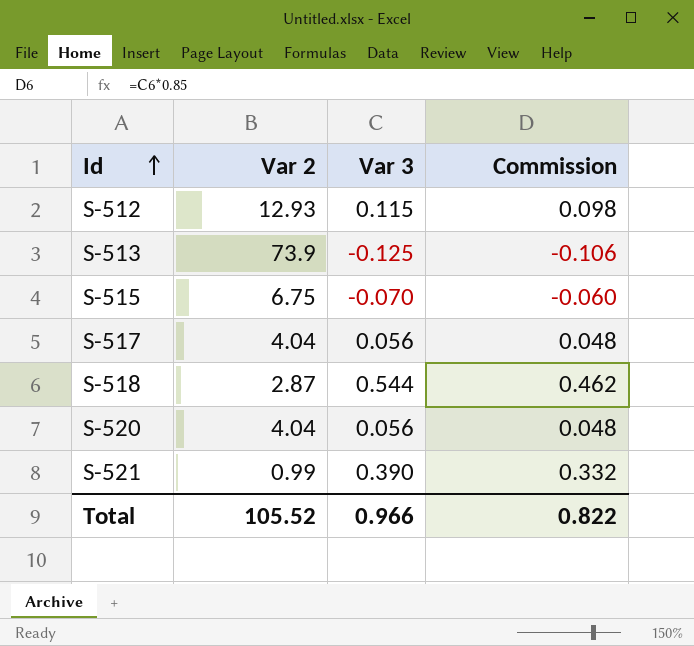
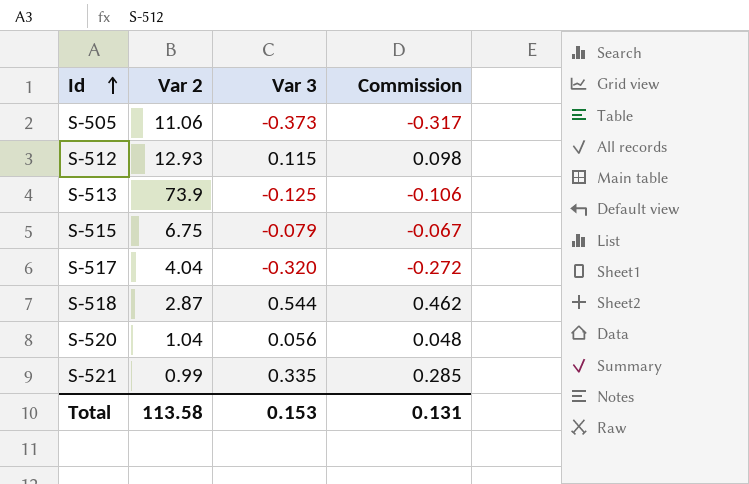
row S-505: none -> 11.06 | -0.373 | -0.317
S-515 | Var 3: -0.070 -> -0.079
S-515 | Commission: -0.060 -> -0.067
S-517 | Var 3: 0.056 -> -0.320
S-517 | Commission: 0.048 -> -0.272
S-520 | Var 2: 4.04 -> 1.04
S-521 | Var 3: 0.390 -> 0.335
S-521 | Commission: 0.332 -> 0.285
Total | Var 2: 105.52 -> 113.58
Total | Var 3: 0.966 -> 0.153
Total | Commission: 0.822 -> 0.131

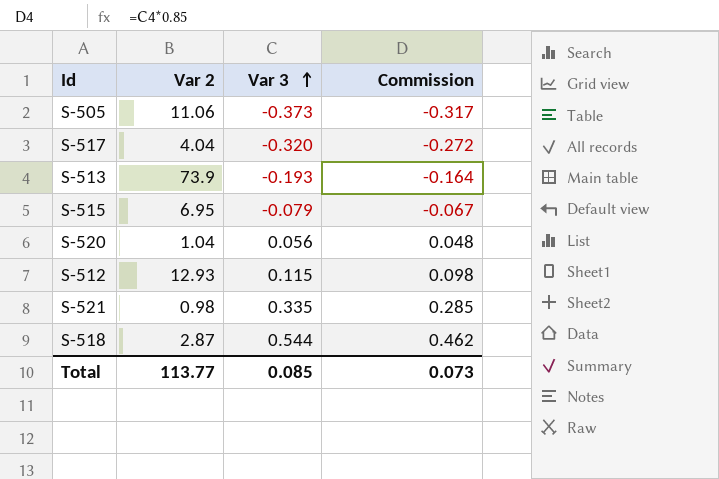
row order: Id ascending -> Var 3 ascending
S-513 | Var 3: -0.125 -> -0.193
S-513 | Commission: -0.106 -> -0.164
S-515 | Var 2: 6.75 -> 6.95
S-521 | Var 2: 0.99 -> 0.98
Total | Var 2: 113.58 -> 113.77
Total | Var 3: 0.153 -> 0.085
Total | Commission: 0.131 -> 0.073

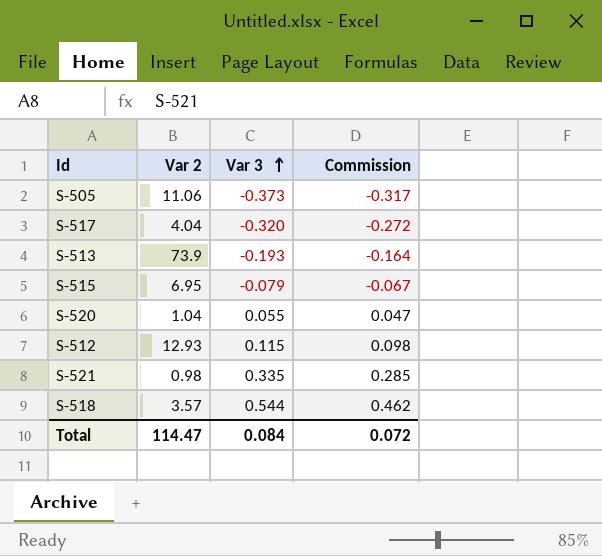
S-520 | Var 3: 0.056 -> 0.055
S-520 | Commission: 0.048 -> 0.047
S-518 | Var 2: 2.87 -> 3.57
Total | Var 2: 113.77 -> 114.47
Total | Var 3: 0.085 -> 0.084
Total | Commission: 0.073 -> 0.072

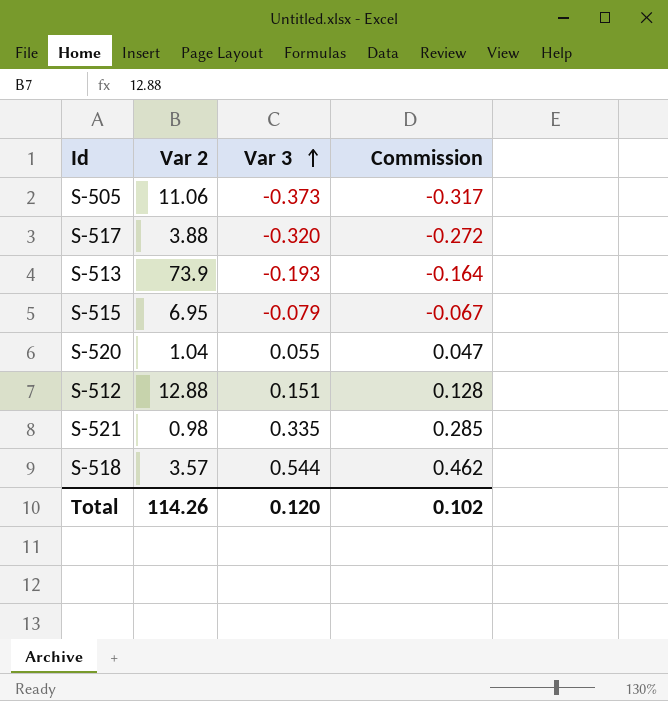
S-517 | Var 2: 4.04 -> 3.88
S-512 | Var 2: 12.93 -> 12.88
S-512 | Var 3: 0.115 -> 0.151
S-512 | Commission: 0.098 -> 0.128
Total | Var 2: 114.47 -> 114.26
Total | Var 3: 0.084 -> 0.120
Total | Commission: 0.072 -> 0.102

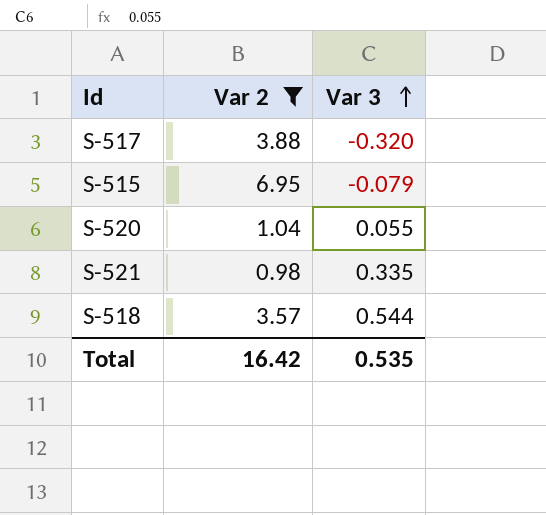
filter: none -> Var 2 <= 6.95
column Commission | formula: [Var 3] * 0.85 -> none
Total | Var 2: 114.26 -> 16.42
Total | Var 3: 0.120 -> 0.535

